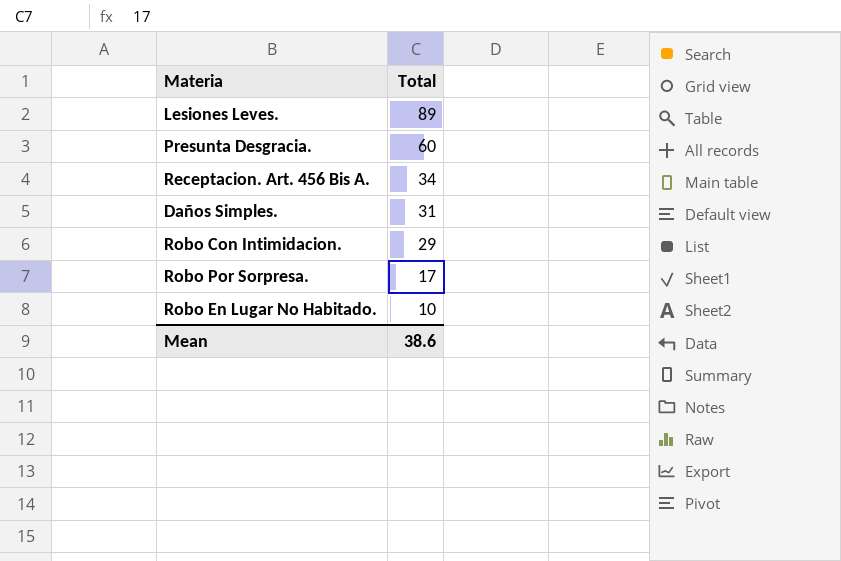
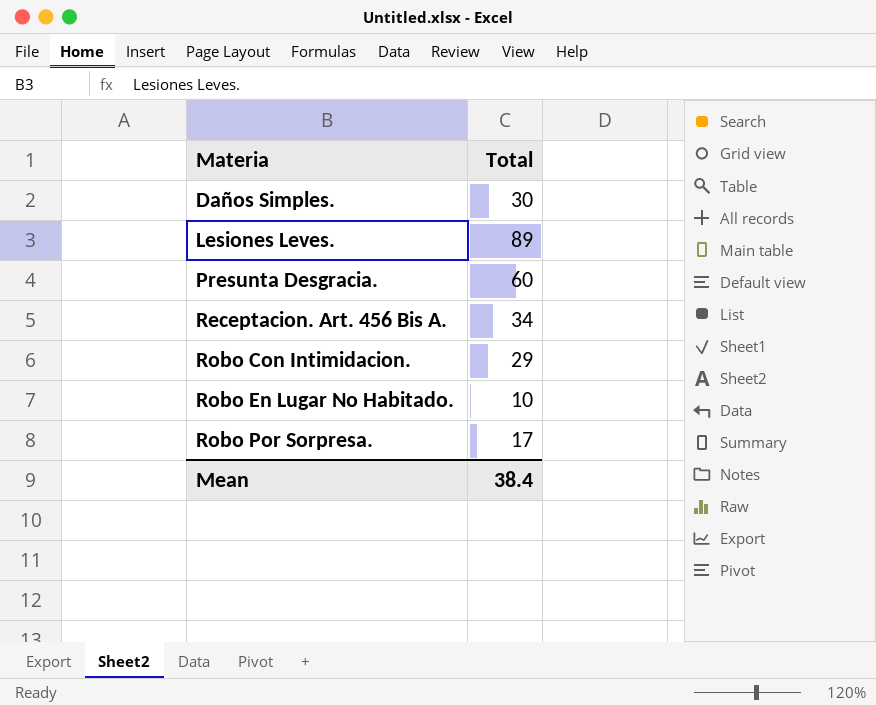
row order: Total descending -> Materia ascending
Daños Simples. | Total: 31 -> 30
Mean | Total: 38.6 -> 38.4

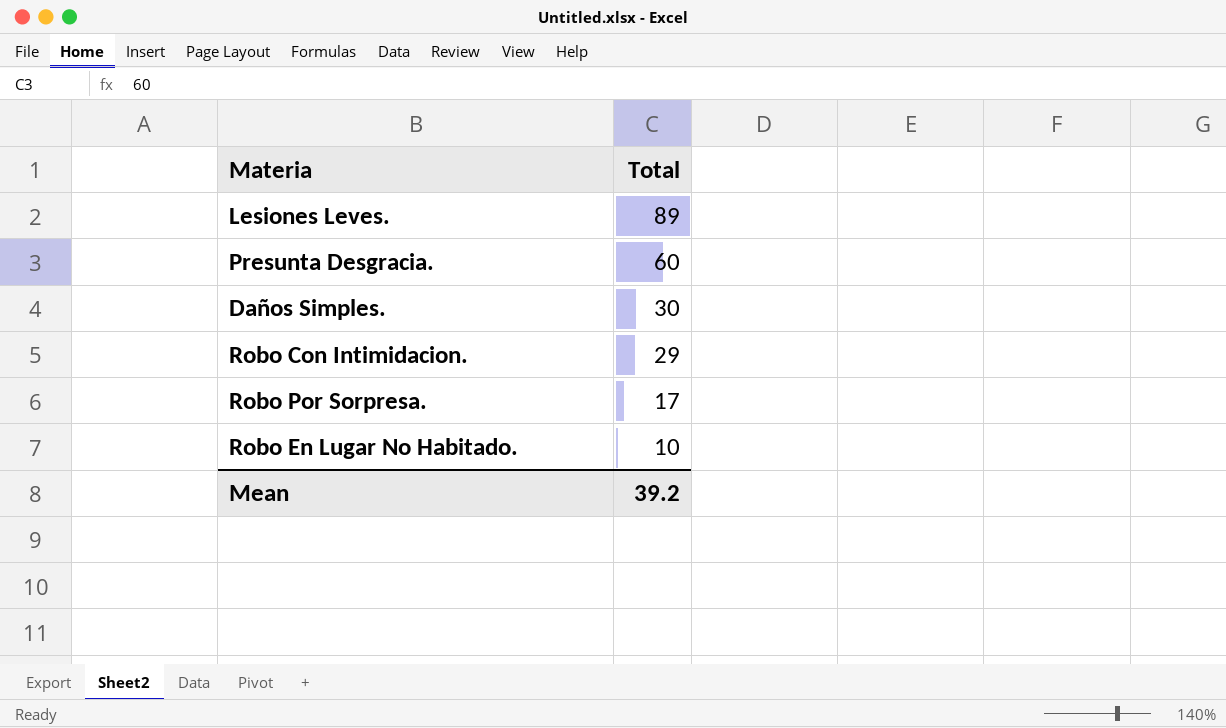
row order: Materia ascending -> Total descending
row Receptacion. Art. 456 Bis A.: 34 -> none
Mean | Total: 38.4 -> 39.2

